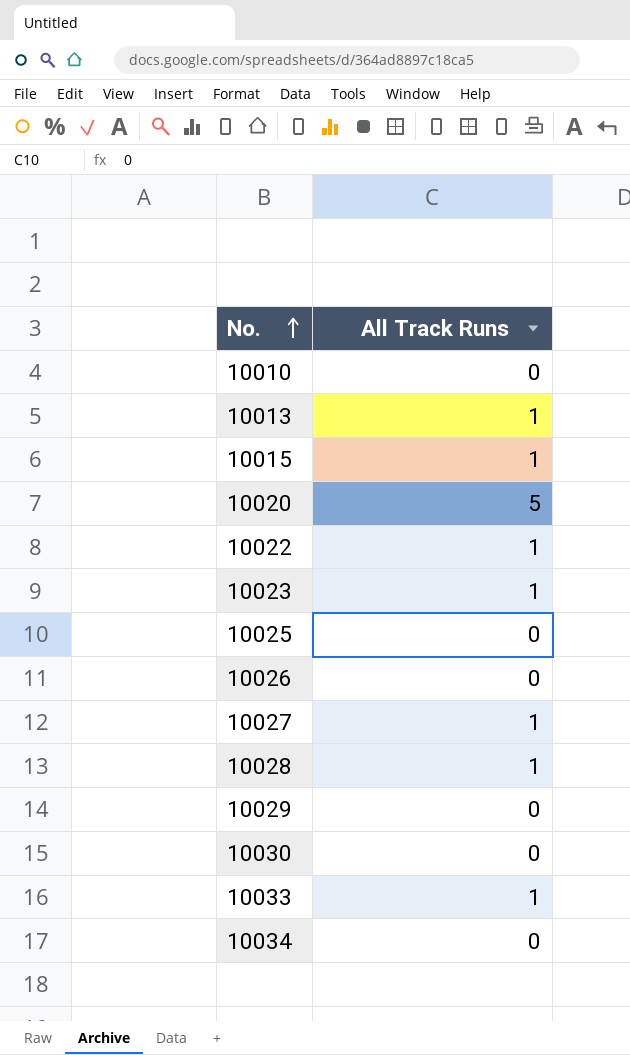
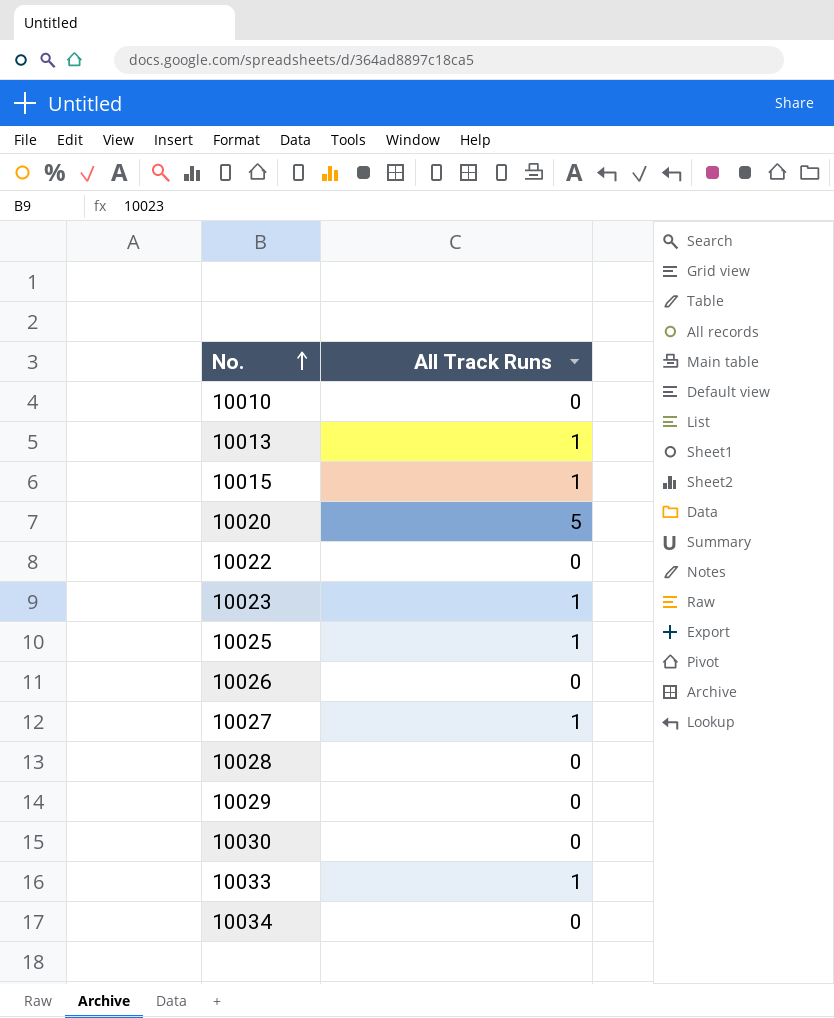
10022 | All Track Runs: 1 -> 0
10025 | All Track Runs: 0 -> 1
10028 | All Track Runs: 1 -> 0

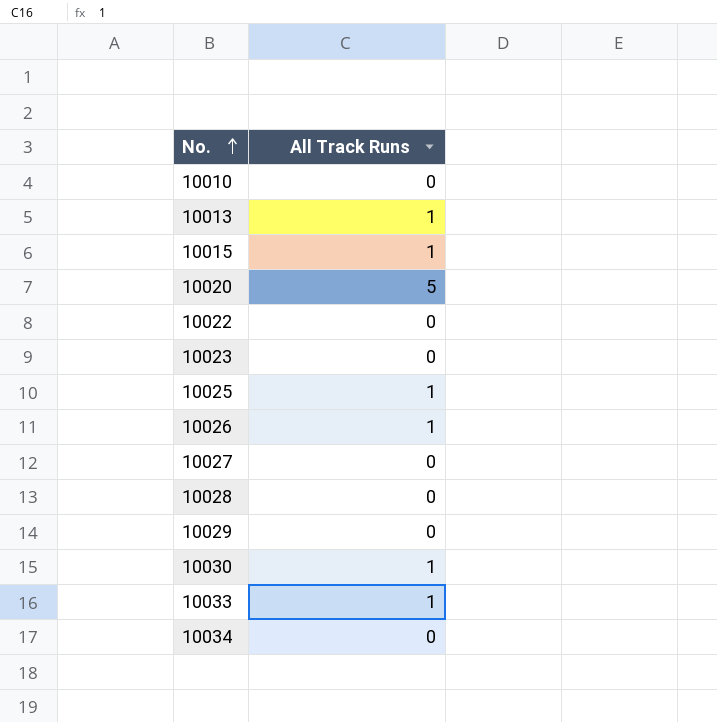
10023 | All Track Runs: 1 -> 0
10026 | All Track Runs: 0 -> 1
10027 | All Track Runs: 1 -> 0
10030 | All Track Runs: 0 -> 1

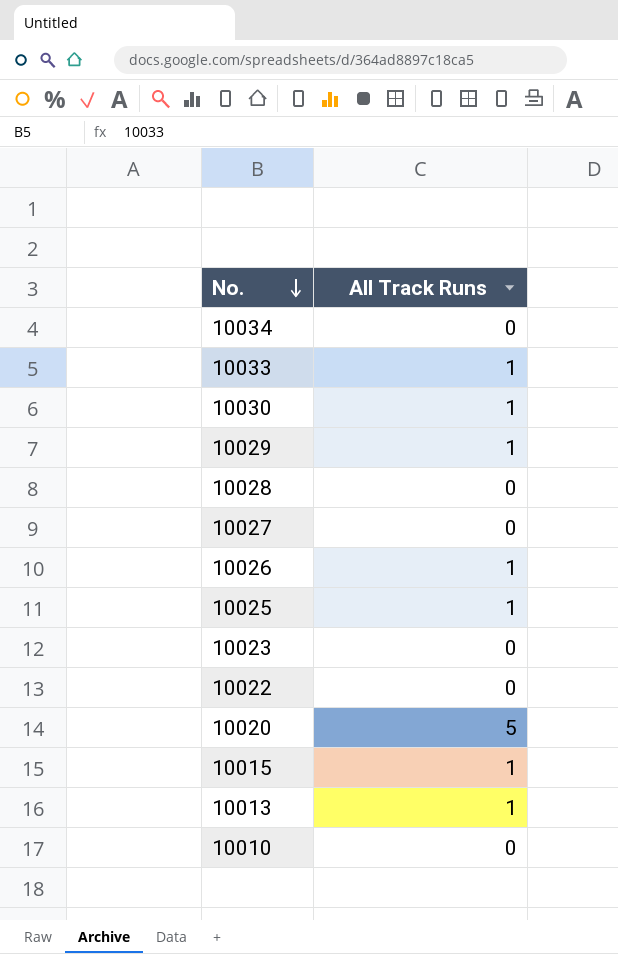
row order: No. ascending -> No. descending
10029 | All Track Runs: 0 -> 1

